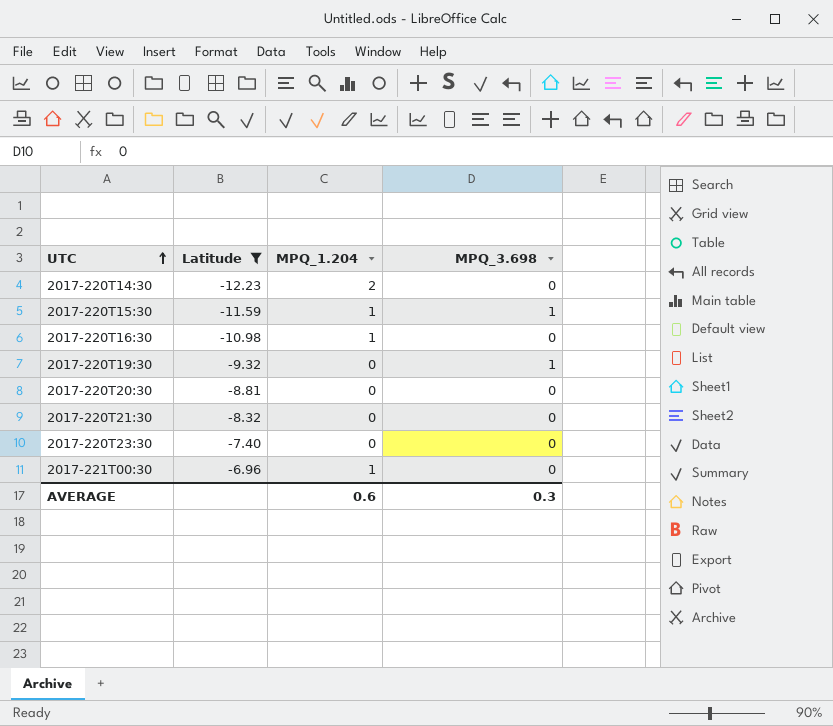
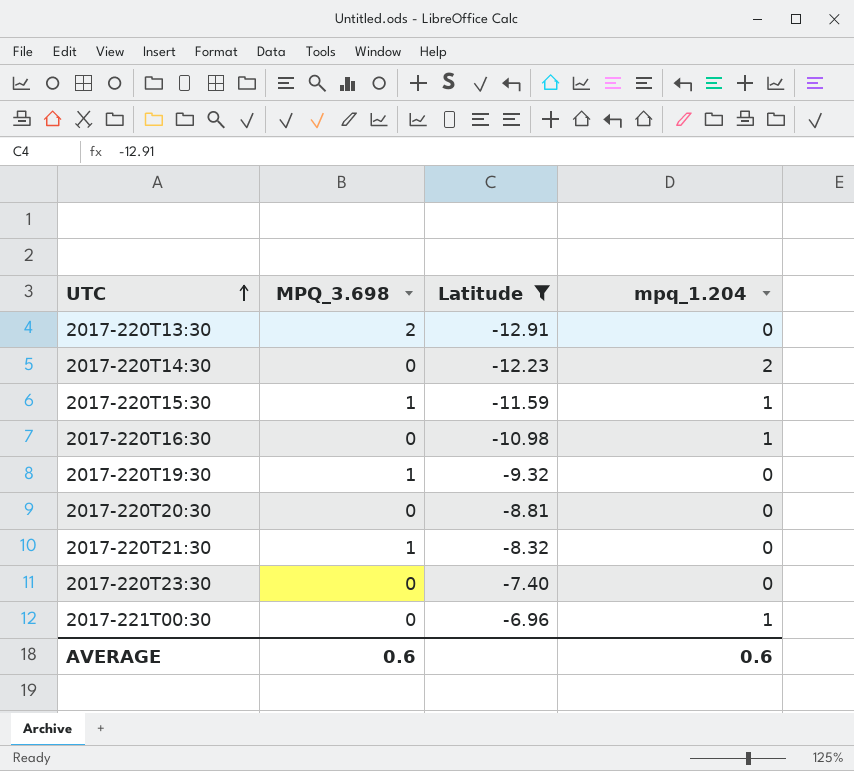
column MPQ_3.698 | position: 4 -> 2
column name: MPQ_1.204 -> mpq_1.204
row 2017-220T13:30: none -> 2 | -12.91 | 0
2017-220T21:30 | MPQ_3.698: 0 -> 1
AVERAGE | MPQ_3.698: 0.3 -> 0.6

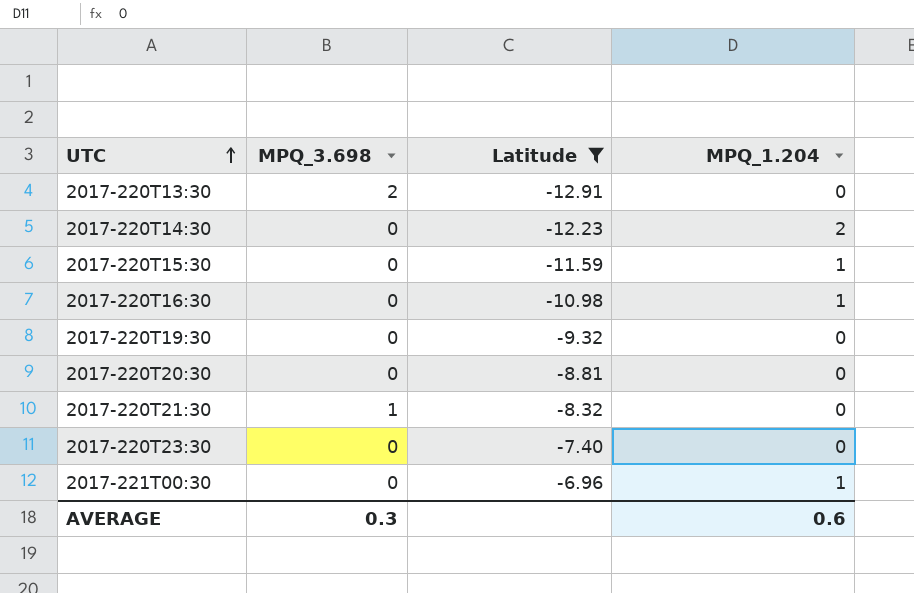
column name: mpq_1.204 -> MPQ_1.204
2017-220T15:30 | MPQ_3.698: 1 -> 0
2017-220T19:30 | MPQ_3.698: 1 -> 0
AVERAGE | MPQ_3.698: 0.6 -> 0.3

